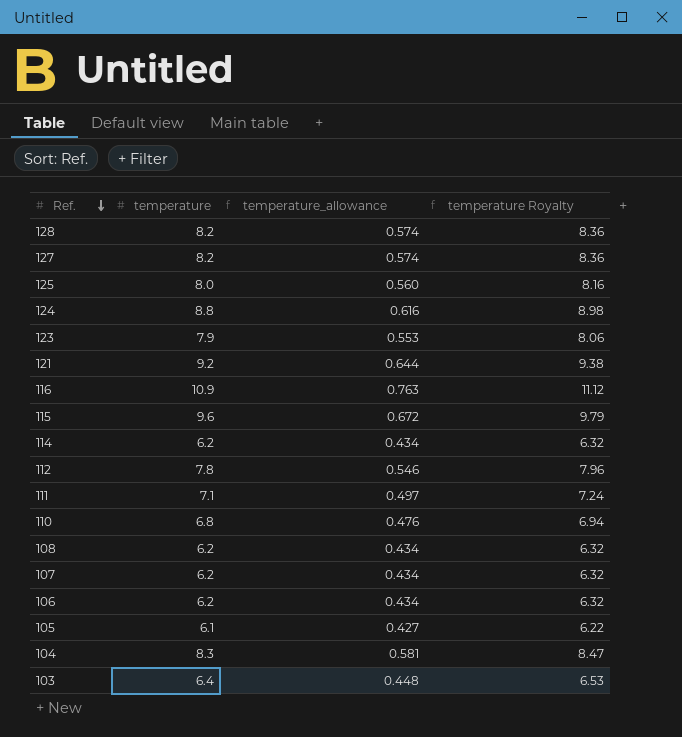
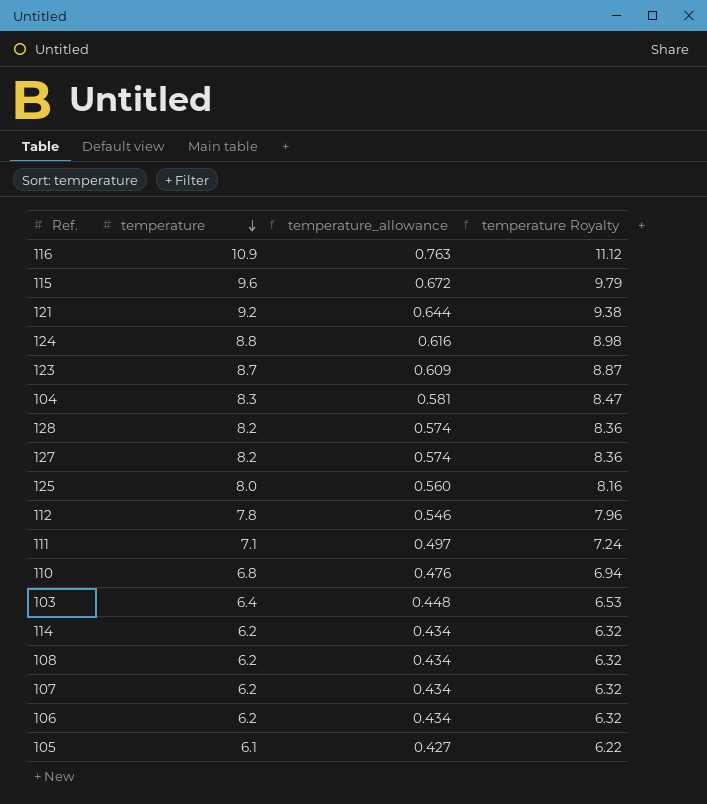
row order: Ref. descending -> temperature descending
123 | temperature: 7.9 -> 8.7
123 | temperature_allowance: 0.553 -> 0.609
123 | temperature Royalty: 8.06 -> 8.87

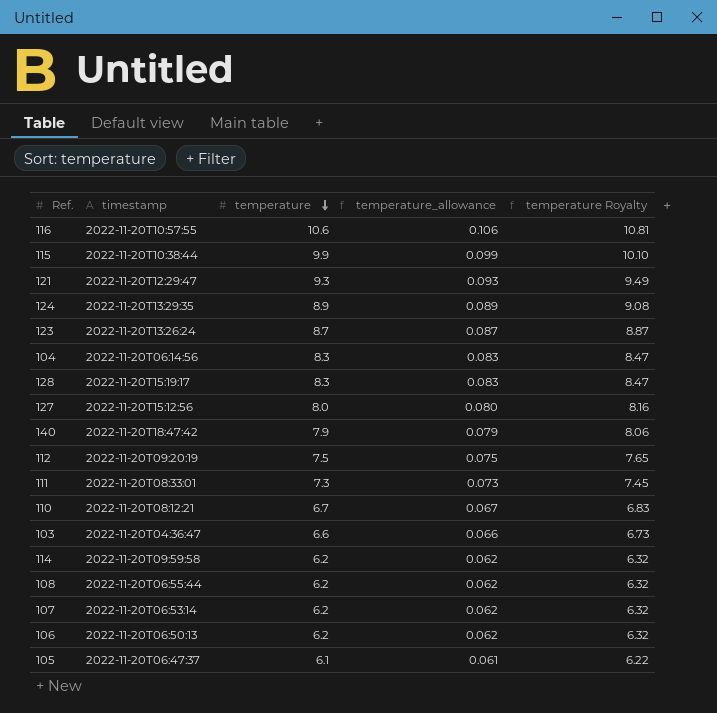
column timestamp | position: none -> 2
column temperature_allowance | formula: [temperature] * 0.07 -> [temperature] * 0.01
row 125: 8.0 | 0.560 | 8.16 -> none
116 | temperature: 10.9 -> 10.6
116 | temperature Royalty: 11.12 -> 10.81
115 | temperature: 9.6 -> 9.9
115 | temperature Royalty: 9.79 -> 10.10
121 | temperature: 9.2 -> 9.3
121 | temperature Royalty: 9.38 -> 9.49
124 | temperature: 8.8 -> 8.9
124 | temperature Royalty: 8.98 -> 9.08
128 | temperature: 8.2 -> 8.3
128 | temperature Royalty: 8.36 -> 8.47
127 | temperature: 8.2 -> 8.0
127 | temperature Royalty: 8.36 -> 8.16
row 140: none -> 2022-11-20T18:47:42 | 7.9 | 0.079 | 8.06
112 | temperature: 7.8 -> 7.5
112 | temperature Royalty: 7.96 -> 7.65
111 | temperature: 7.1 -> 7.3
111 | temperature Royalty: 7.24 -> 7.45
110 | temperature: 6.8 -> 6.7
110 | temperature Royalty: 6.94 -> 6.83
103 | temperature: 6.4 -> 6.6
103 | temperature Royalty: 6.53 -> 6.73

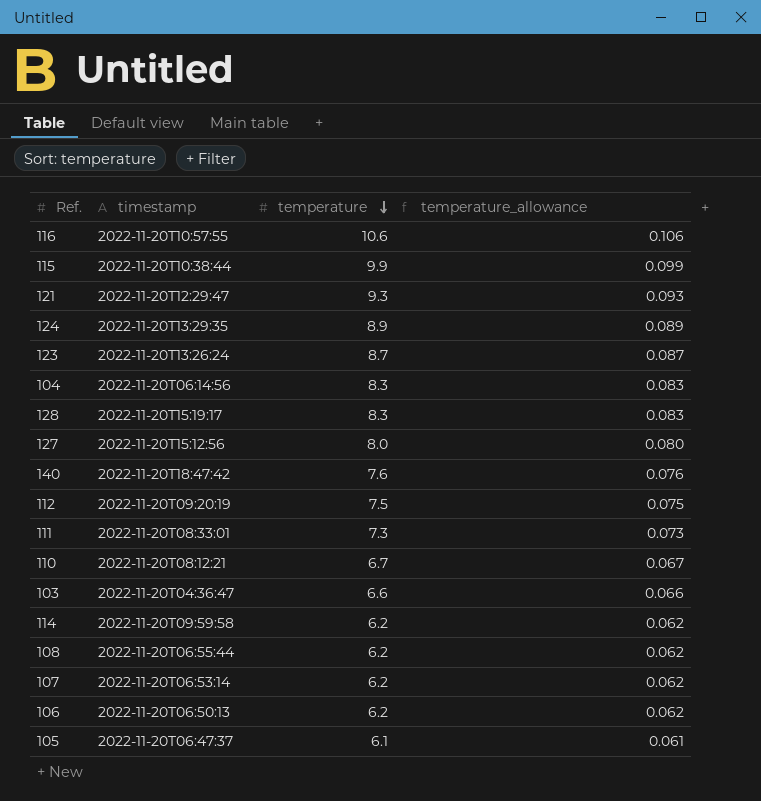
column temperature Royalty | formula: [temperature] * 1.02 -> none
140 | temperature: 7.9 -> 7.6
140 | temperature_allowance: 0.079 -> 0.076

